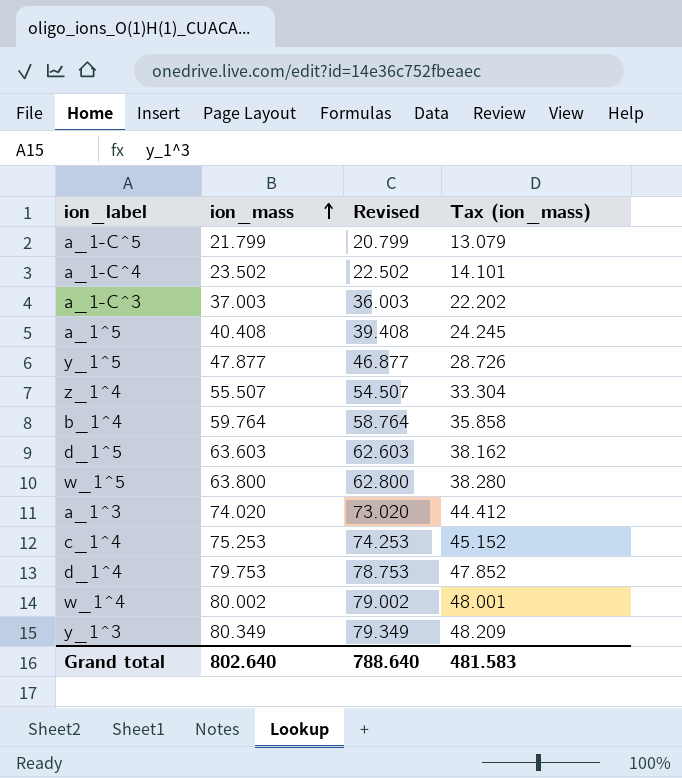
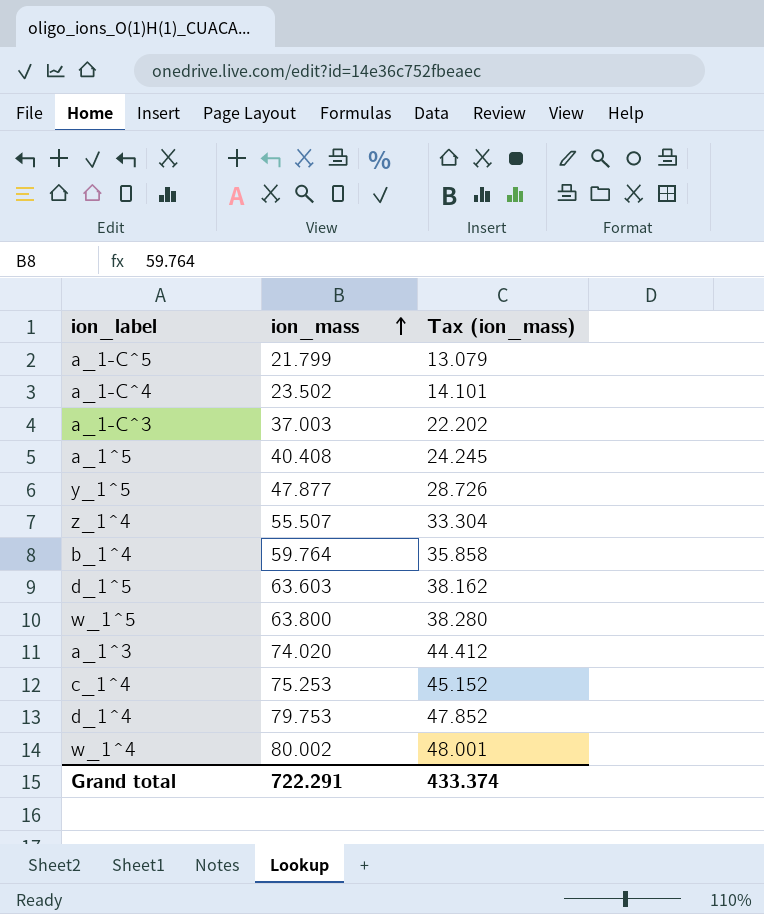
column Revised | formula: [ion_mass] - 1 -> none
row y_1^3: 80.349 | 79.349 | 48.209 -> none
Grand total | ion_mass: 802.640 -> 722.291
Grand total | Tax (ion_mass): 481.583 -> 433.374

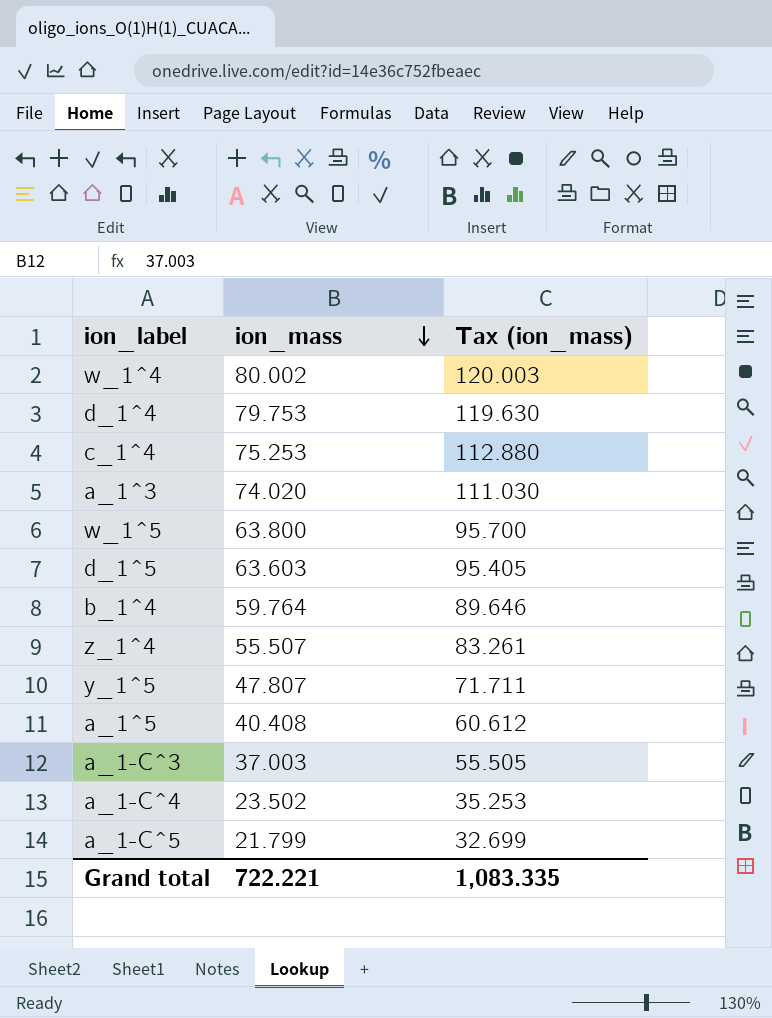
row order: ion_mass ascending -> ion_mass descending
column Tax (ion_mass) | formula: [ion_mass] * 0.6 -> [ion_mass] * 1.5
y_1^5 | ion_mass: 47.877 -> 47.807
Grand total | ion_mass: 722.291 -> 722.221
Grand total | Tax (ion_mass): 433.374 -> 1,083.335

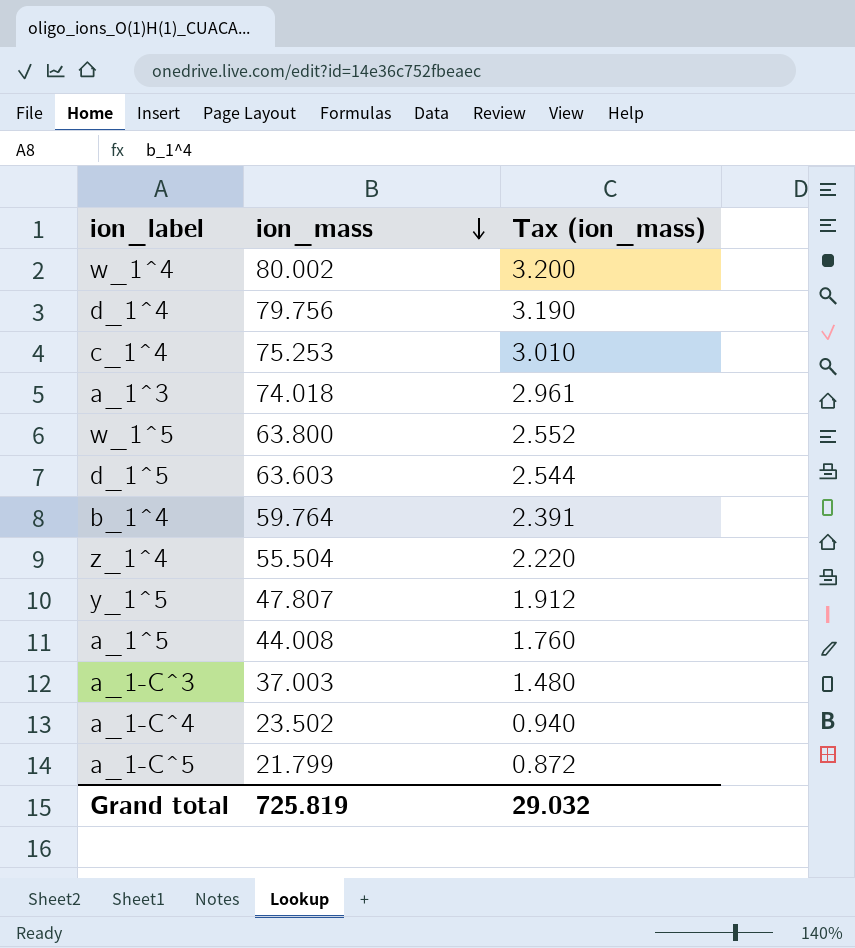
column Tax (ion_mass) | formula: [ion_mass] * 1.5 -> [ion_mass] * 0.04
d_1^4 | ion_mass: 79.753 -> 79.756
a_1^3 | ion_mass: 74.020 -> 74.018
z_1^4 | ion_mass: 55.507 -> 55.504
a_1^5 | ion_mass: 40.408 -> 44.008
Grand total | ion_mass: 722.221 -> 725.819
Grand total | Tax (ion_mass): 1,083.335 -> 29.032

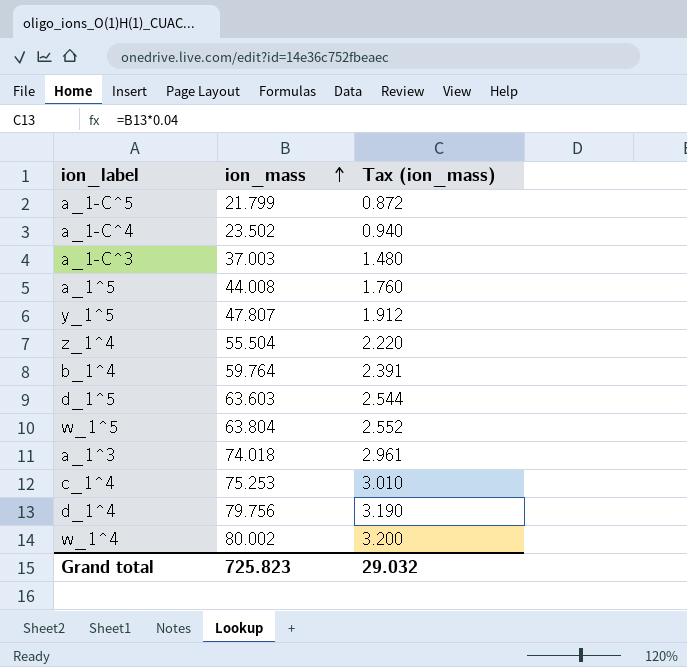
row order: ion_mass descending -> ion_mass ascending
w_1^5 | ion_mass: 63.800 -> 63.804
Grand total | ion_mass: 725.819 -> 725.823

